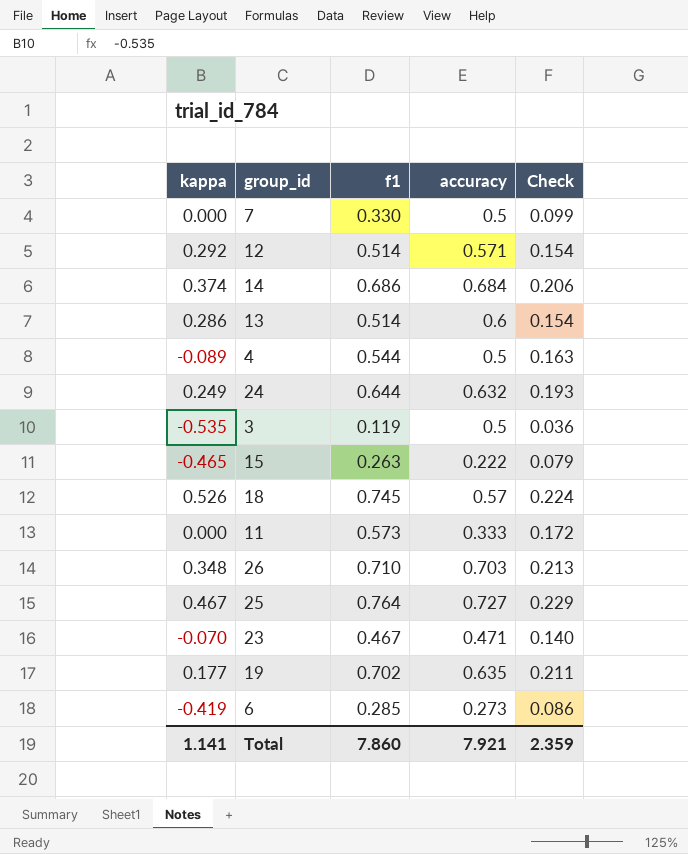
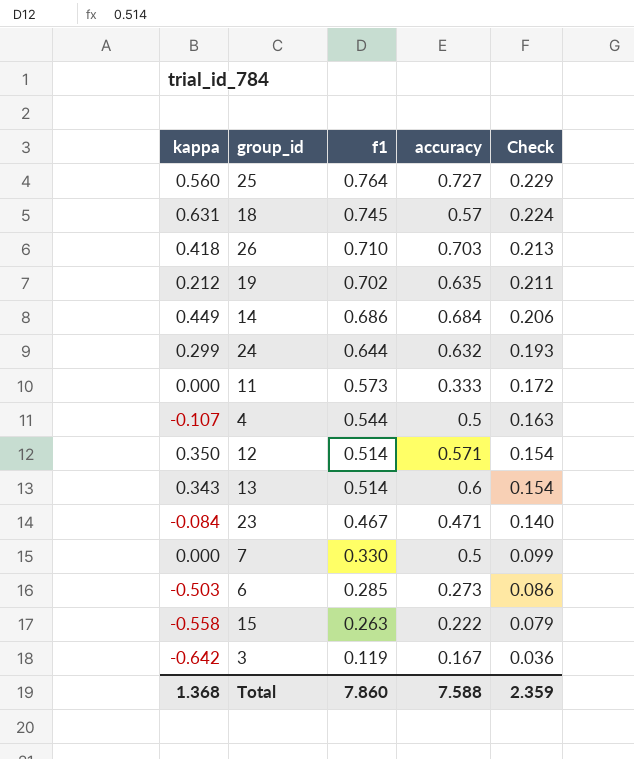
row order: none -> f1 descending
25 | kappa: 0.467 -> 0.560
18 | kappa: 0.526 -> 0.631
26 | kappa: 0.348 -> 0.418
19 | kappa: 0.177 -> 0.212
14 | kappa: 0.374 -> 0.449
24 | kappa: 0.249 -> 0.299
4 | kappa: -0.089 -> -0.107
12 | kappa: 0.292 -> 0.350
13 | kappa: 0.286 -> 0.343
23 | kappa: -0.070 -> -0.084
6 | kappa: -0.419 -> -0.503
15 | kappa: -0.465 -> -0.558
3 | kappa: -0.535 -> -0.642
3 | accuracy: 0.5 -> 0.167
Total | kappa: 1.141 -> 1.368
Total | accuracy: 7.921 -> 7.588

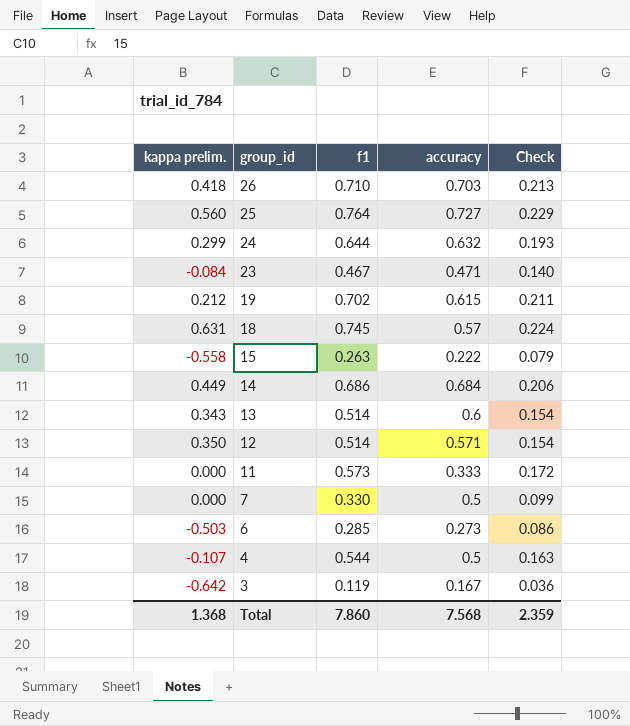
row order: f1 descending -> group_id descending
column name: kappa -> kappa prelim.
19 | accuracy: 0.635 -> 0.615
Total | accuracy: 7.588 -> 7.568

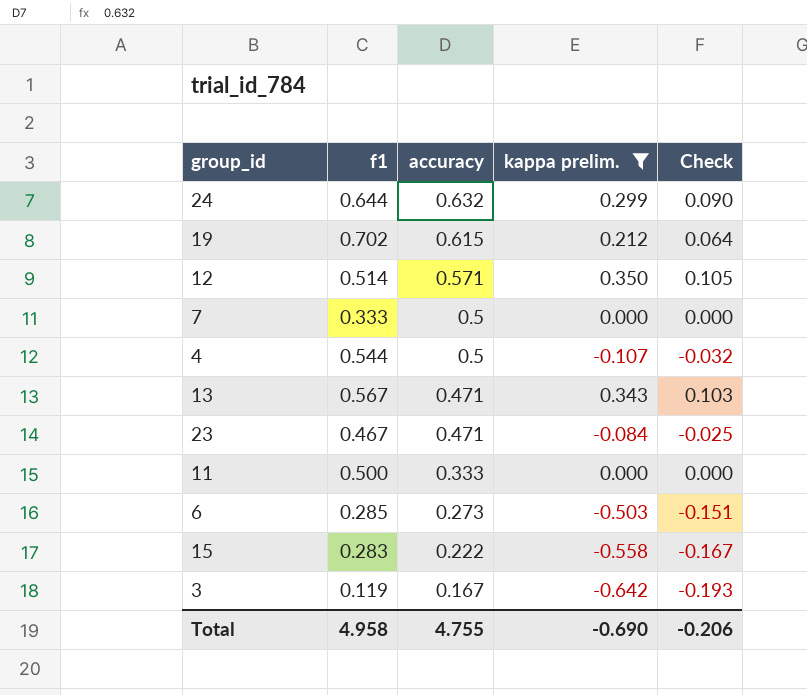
filter: none -> kappa prelim. <= 0.350
row order: group_id descending -> accuracy descending
column kappa prelim. | position: 1 -> 4
column Check | formula: [f1] * 0.3 -> [kappa prelim.] * 0.3
7 | f1: 0.330 -> 0.333
13 | f1: 0.514 -> 0.567
13 | accuracy: 0.6 -> 0.471
11 | f1: 0.573 -> 0.500
15 | f1: 0.263 -> 0.283
Total | f1: 7.860 -> 4.958
Total | accuracy: 7.568 -> 4.755
Total | kappa prelim.: 1.368 -> -0.690
Total | Check: 2.359 -> -0.206

